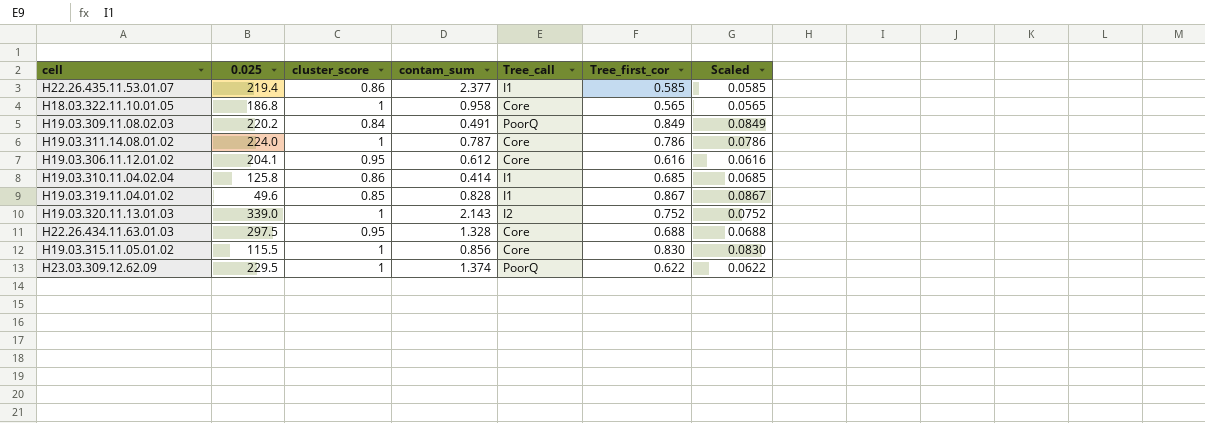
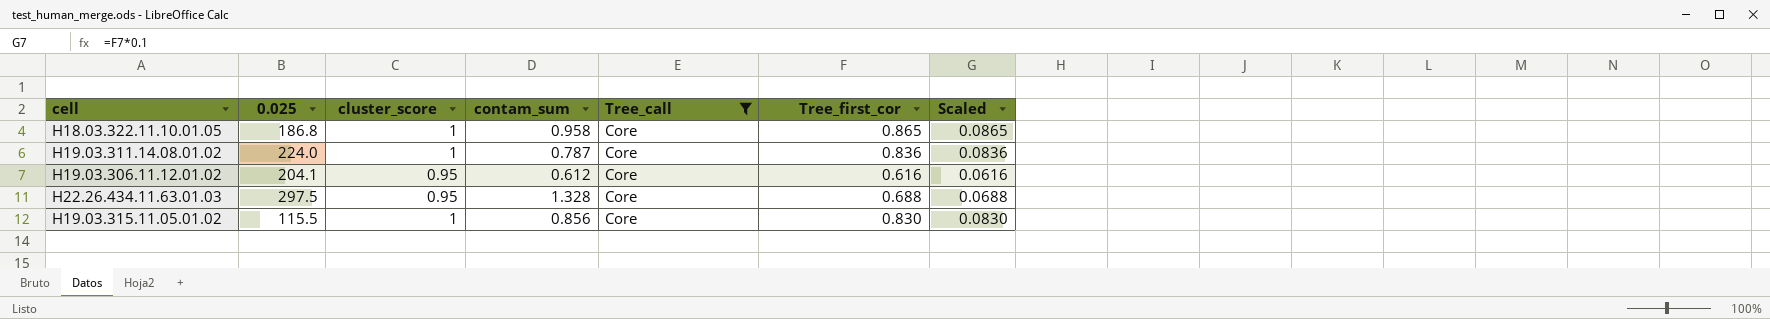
filter: none -> Tree_call = Core
H18.03.322.11.10.01.05 | Tree_first_cor: 0.565 -> 0.865
H18.03.322.11.10.01.05 | Scaled: 0.0565 -> 0.0865
H19.03.311.14.08.01.02 | Tree_first_cor: 0.786 -> 0.836
H19.03.311.14.08.01.02 | Scaled: 0.0786 -> 0.0836

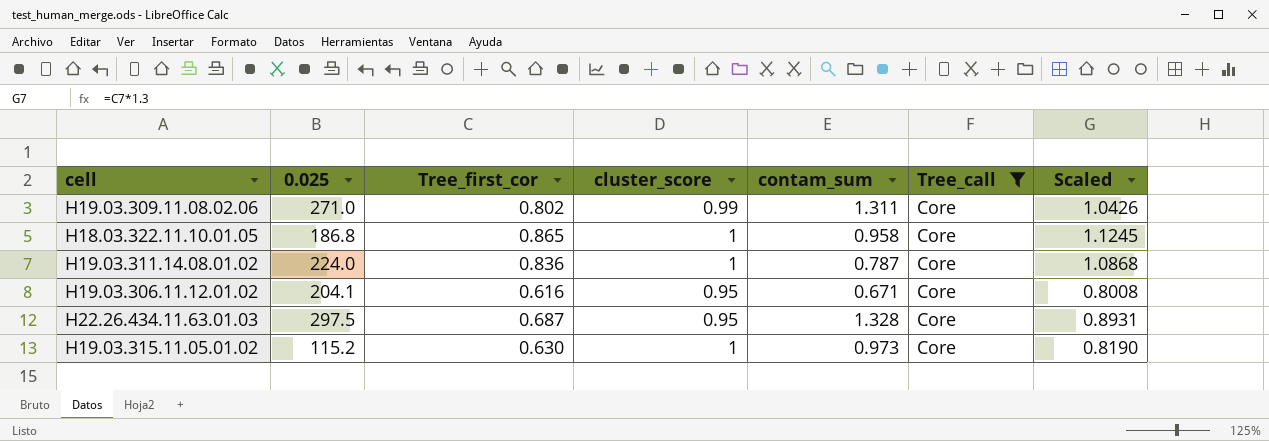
column Tree_first_cor | position: 6 -> 3
column Scaled | formula: [Tree_first_cor] * 0.1 -> [Tree_first_cor] * 1.3
row H19.03.309.11.08.02.06: none -> 271.0 | 0.802 | 0.99 | 1.311 | Core | 1.0426
H19.03.306.11.12.01.02 | contam_sum: 0.612 -> 0.671
H22.26.434.11.63.01.03 | Tree_first_cor: 0.688 -> 0.687
H19.03.315.11.05.01.02 | 0.025: 115.5 -> 115.2
H19.03.315.11.05.01.02 | Tree_first_cor: 0.830 -> 0.630
H19.03.315.11.05.01.02 | contam_sum: 0.856 -> 0.973

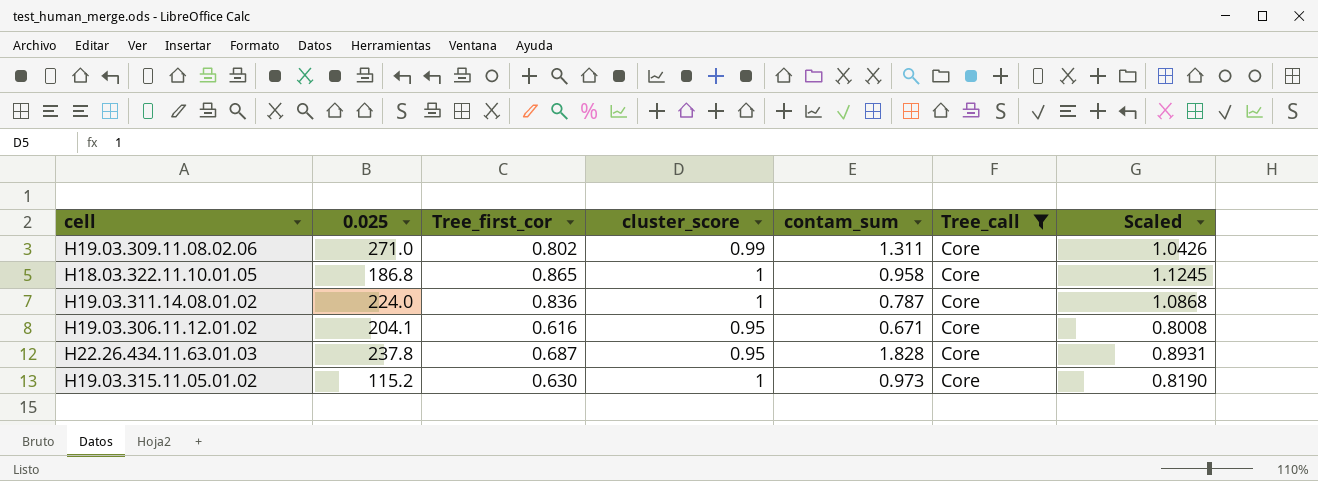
H22.26.434.11.63.01.03 | 0.025: 297.5 -> 237.8
H22.26.434.11.63.01.03 | contam_sum: 1.328 -> 1.828

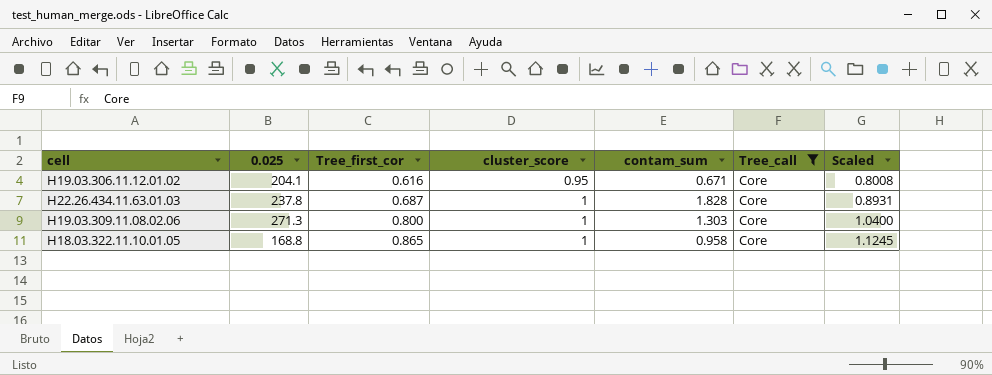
row order: none -> Tree_first_cor ascending
row H19.03.311.14.08.01.02: 224.0 | 0.836 | 1 | 0.787 | Core | 1.0868 -> none
row H19.03.315.11.05.01.02: 115.2 | 0.630 | 1 | 0.973 | Core | 0.8190 -> none
H22.26.434.11.63.01.03 | cluster_score: 0.95 -> 1
H19.03.309.11.08.02.06 | 0.025: 271.0 -> 271.3
H19.03.309.11.08.02.06 | Tree_first_cor: 0.802 -> 0.800
H19.03.309.11.08.02.06 | cluster_score: 0.99 -> 1
H19.03.309.11.08.02.06 | contam_sum: 1.311 -> 1.303
H19.03.309.11.08.02.06 | Scaled: 1.0426 -> 1.0400
H18.03.322.11.10.01.05 | 0.025: 186.8 -> 168.8

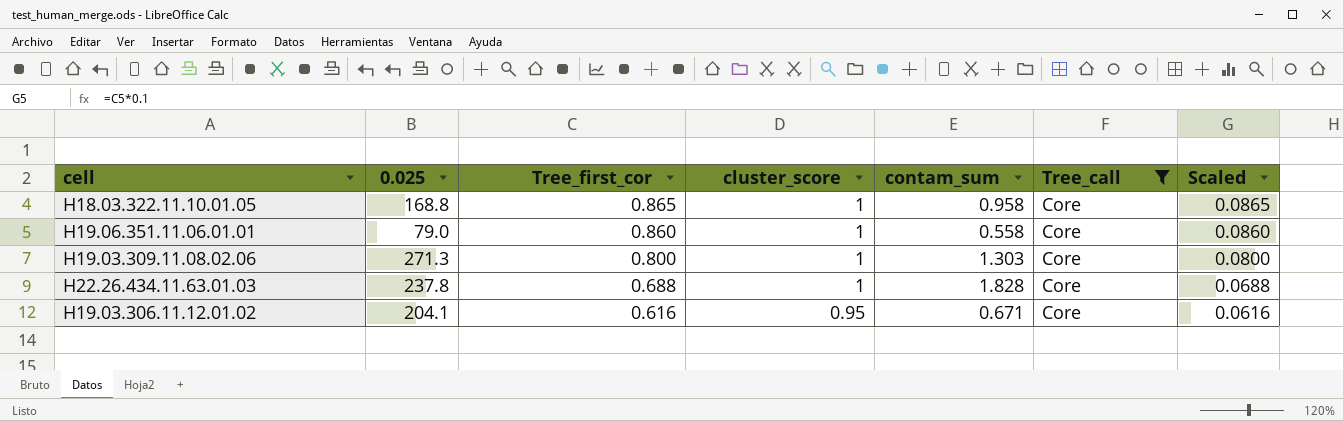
row order: Tree_first_cor ascending -> Tree_first_cor descending
column Scaled | formula: [Tree_first_cor] * 1.3 -> [Tree_first_cor] * 0.1
row H19.06.351.11.06.01.01: none -> 79.0 | 0.860 | 1 | 0.558 | Core | 0.0860
H22.26.434.11.63.01.03 | Tree_first_cor: 0.687 -> 0.688

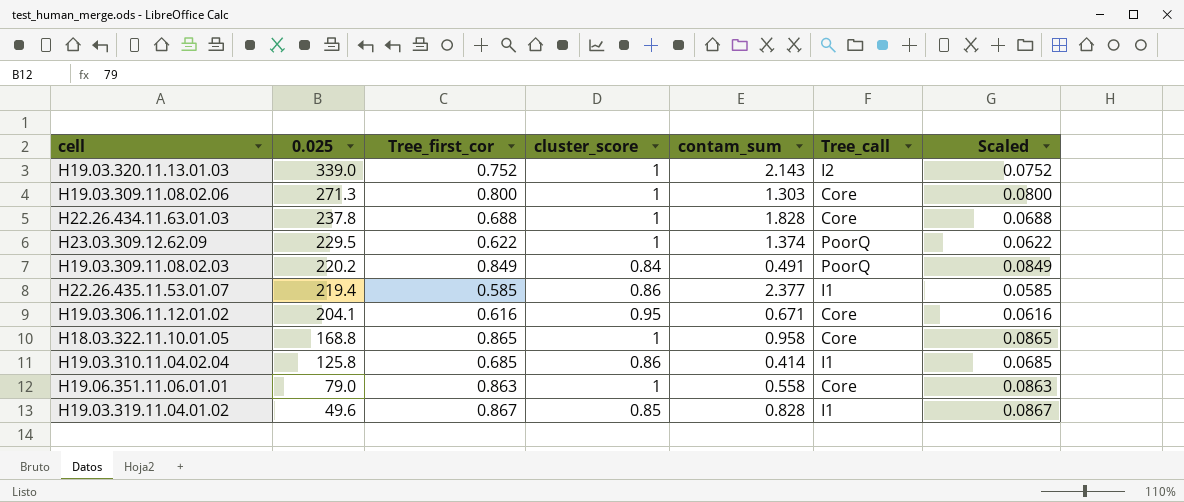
filter: Tree_call = Core -> none
row order: Tree_first_cor descending -> 0.025 descending
H19.06.351.11.06.01.01 | Tree_first_cor: 0.860 -> 0.863
H19.06.351.11.06.01.01 | Scaled: 0.0860 -> 0.0863

